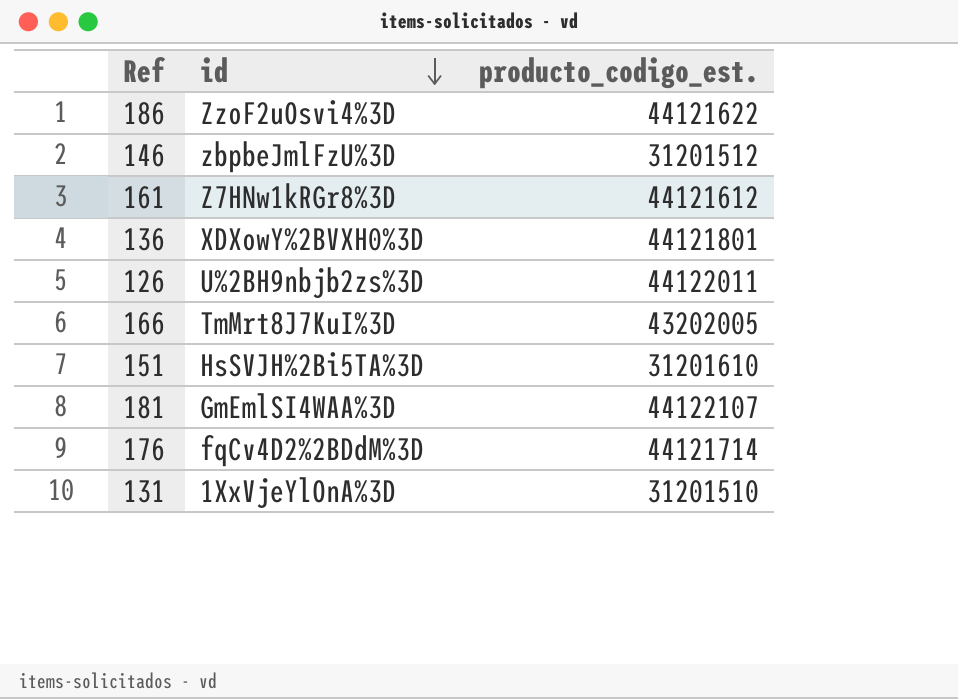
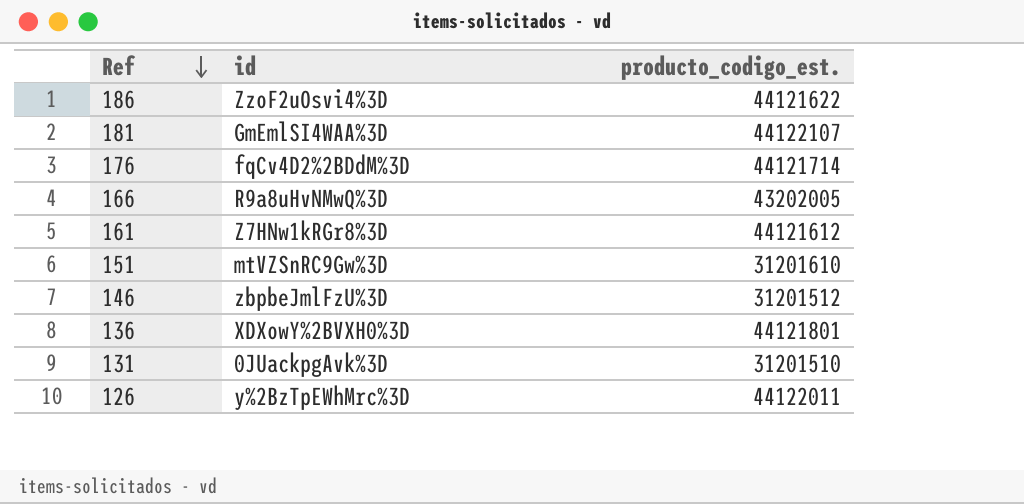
row order: id descending -> Ref descending
166 | id: TmMrt8J7KuI%3D -> R9a8uHvNMwQ%3D
151 | id: HsSVJH%2Bi5TA%3D -> mtVZSnRC9Gw%3D
131 | id: 1XxVjeYlOnA%3D -> 0JUackpgAvk%3D
126 | id: U%2BH9nbjb2zs%3D -> y%2BzTpEWhMrc%3D

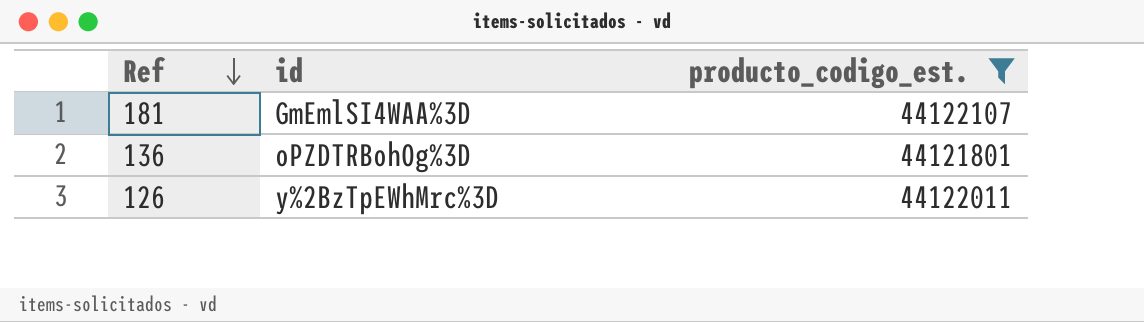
filter: none -> producto_codigo_est. >= 44121801
136 | id: XDXowY%2BVXH0%3D -> oPZDTRBohOg%3D

